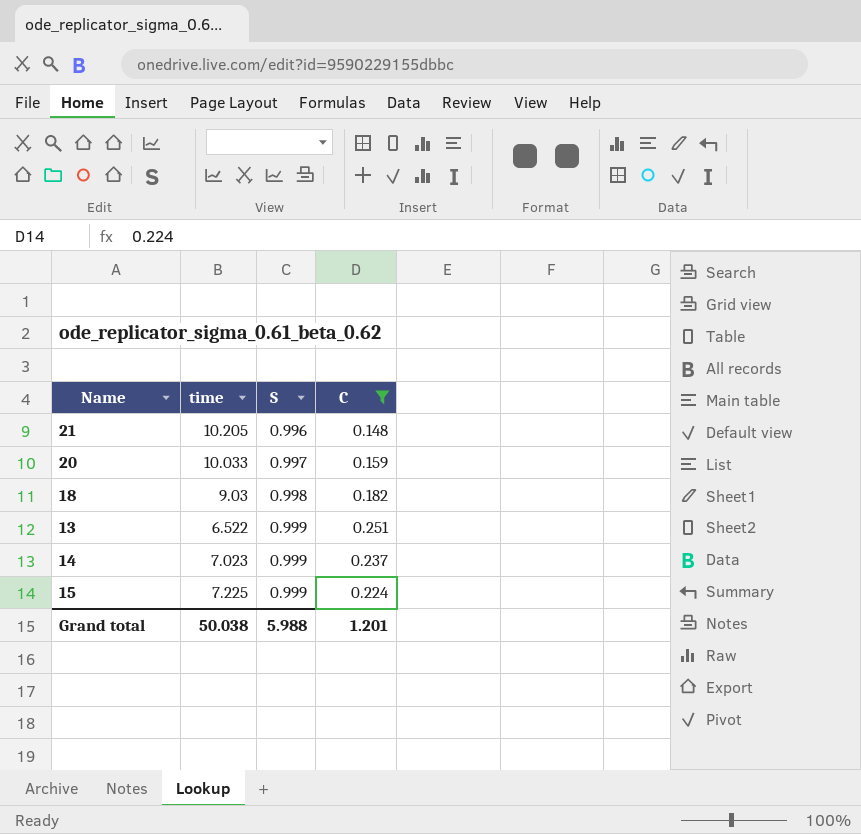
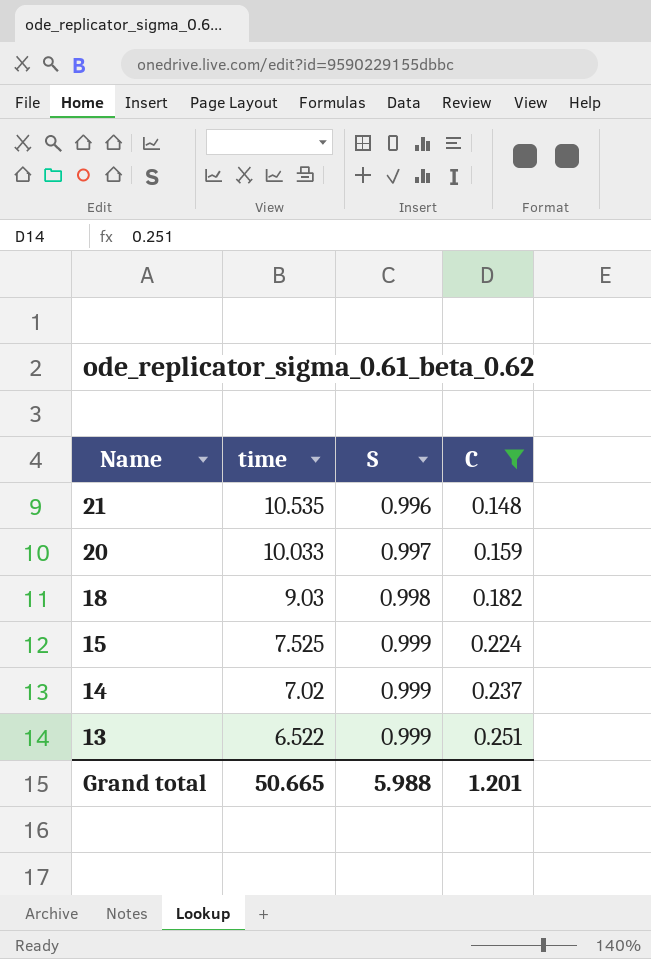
row order: S ascending -> Name descending
21 | time: 10.205 -> 10.535
15 | time: 7.225 -> 7.525
14 | time: 7.023 -> 7.02
Grand total | time: 50.038 -> 50.665

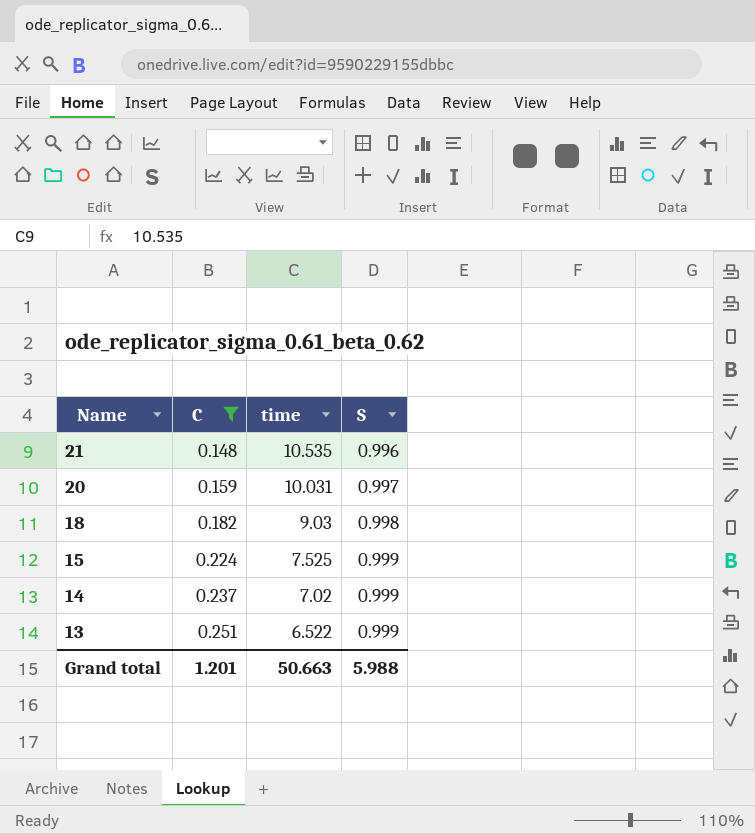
column C | position: 4 -> 2
20 | time: 10.033 -> 10.031
Grand total | time: 50.665 -> 50.663

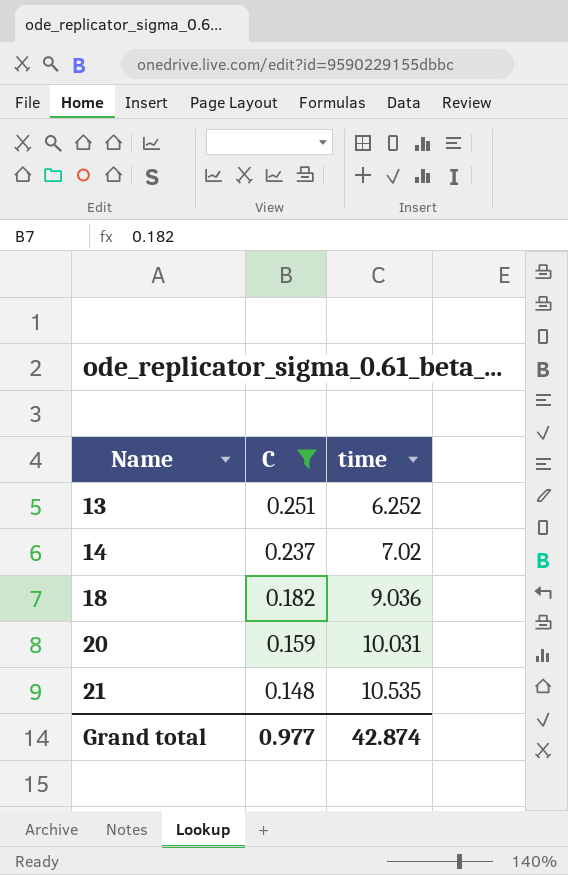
row order: Name descending -> Name ascending
column S | position: 4 -> none
row 15: 0.224 | 7.525 | 0.999 -> none
13 | time: 6.522 -> 6.252
18 | time: 9.03 -> 9.036
Grand total | C: 1.201 -> 0.977
Grand total | time: 50.663 -> 42.874

